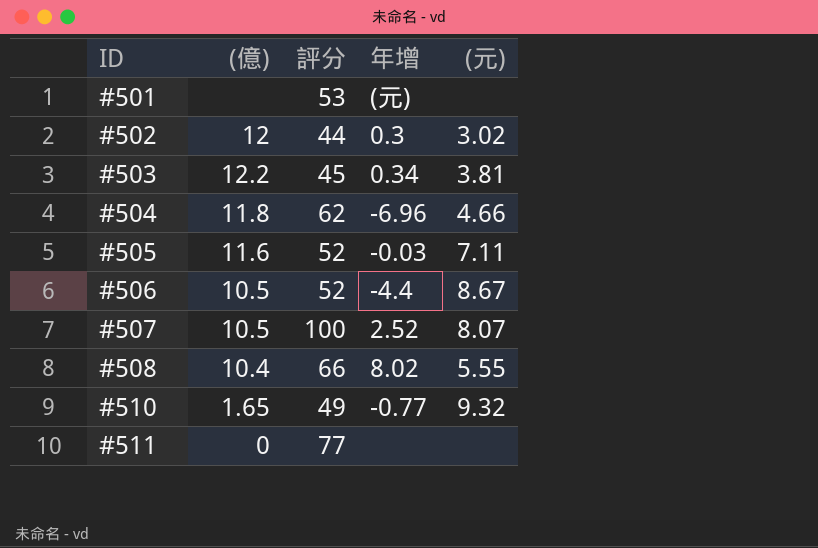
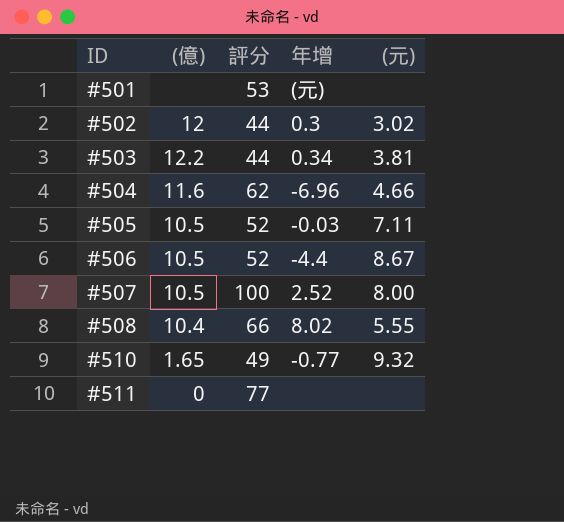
#503 | 評分: 45 -> 44
#504 | (億): 11.8 -> 11.6
#505 | (億): 11.6 -> 10.5
#507 | (元): 8.07 -> 8.00

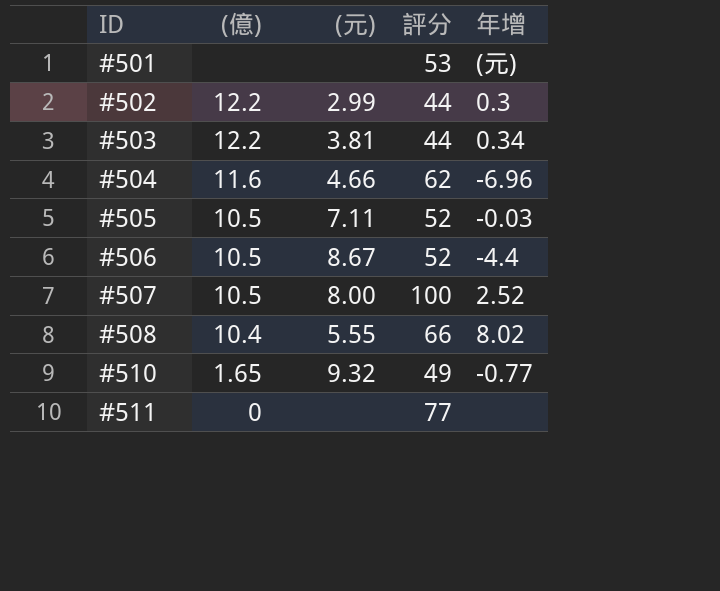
column (元) | position: 5 -> 3
#502 | (億): 12 -> 12.2
#502 | (元): 3.02 -> 2.99

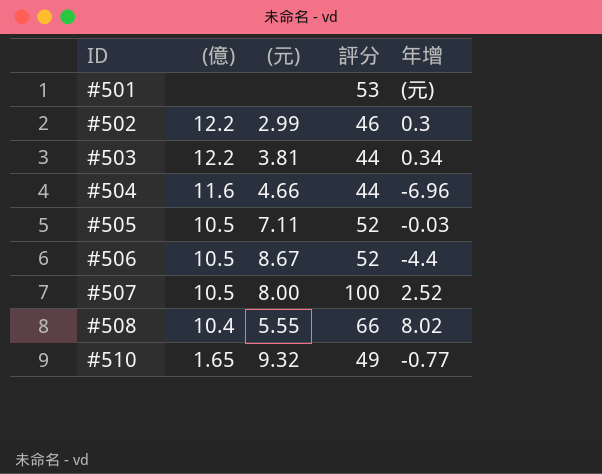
row #511: 0 | none | 77 | none -> none
#502 | 評分: 44 -> 46
#504 | 評分: 62 -> 44

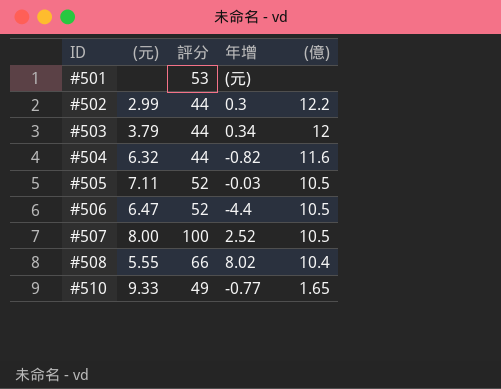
column (億) | position: 2 -> 5
#502 | 評分: 46 -> 44
#503 | (元): 3.81 -> 3.79
#503 | (億): 12.2 -> 12
#504 | (元): 4.66 -> 6.32
#504 | 年增: -6.96 -> -0.82
#506 | (元): 8.67 -> 6.47
#510 | (元): 9.32 -> 9.33

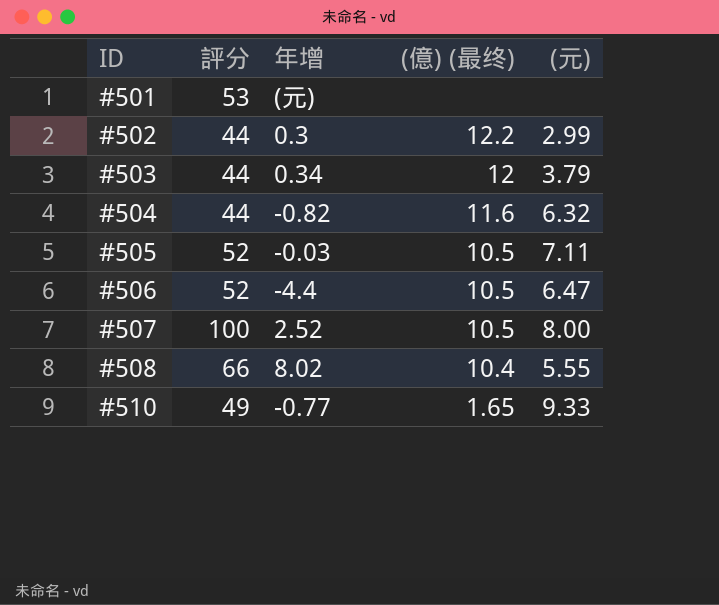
column name: (億) -> (億) (最终)
column (元) | position: 2 -> 5

